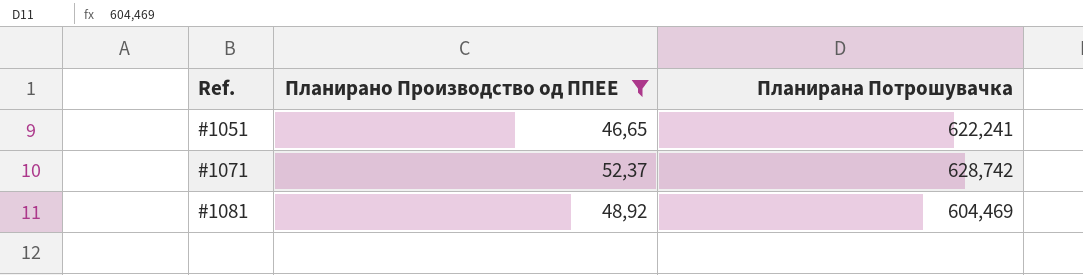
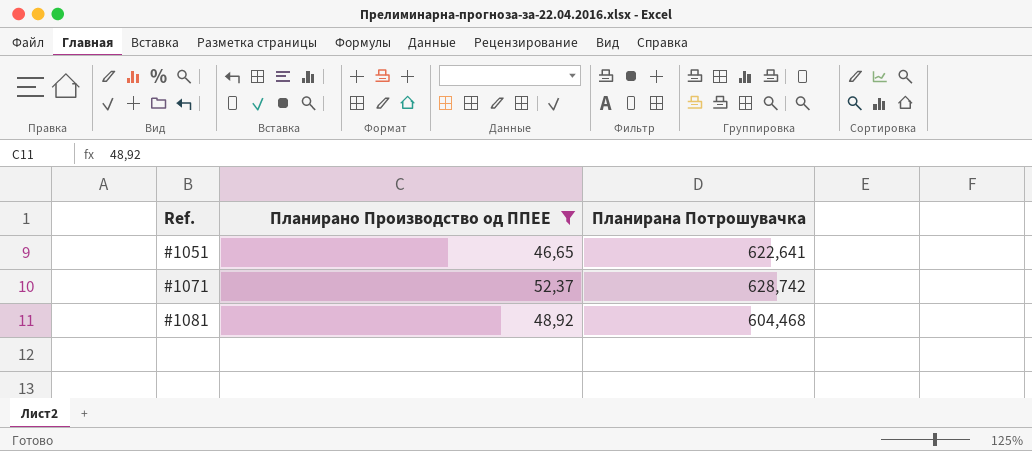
#1051 | Планирана Потрошувачка: 622,241 -> 622,641
#1081 | Планирана Потрошувачка: 604,469 -> 604,468

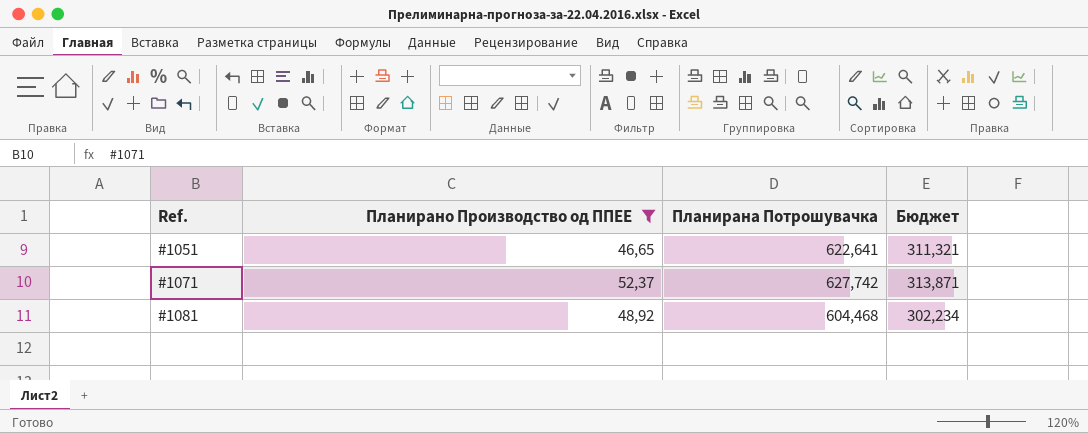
column Бюджет | formula: none -> [Планирана Потрошувачка] * 0,5
#1071 | Планирана Потрошувачка: 628,742 -> 627,742

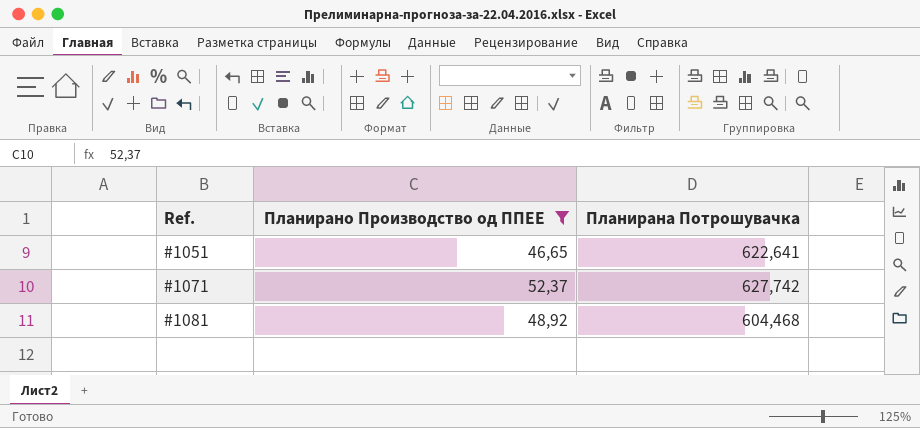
column Бюджет | formula: [Планирана Потрошувачка] * 0,5 -> none

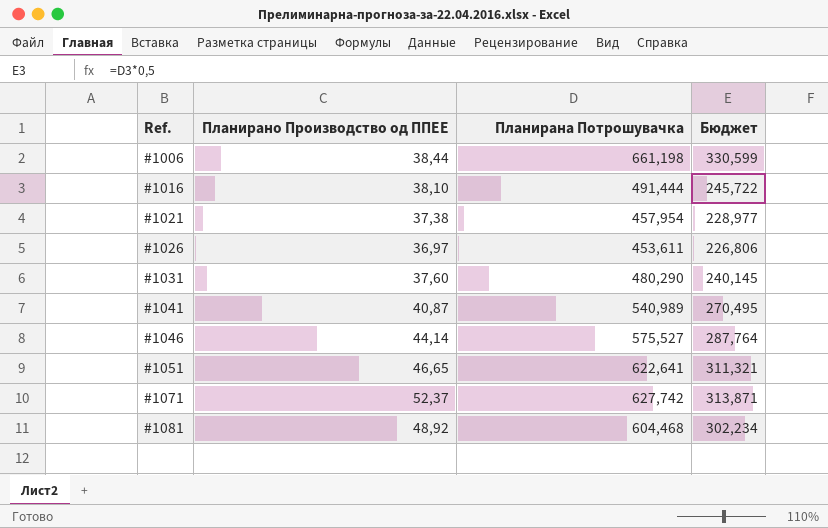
filter: Планирано Производство од ППЕЕ >= 46,65 -> none
column Бюджет | formula: none -> [Планирана Потрошувачка] * 0,5

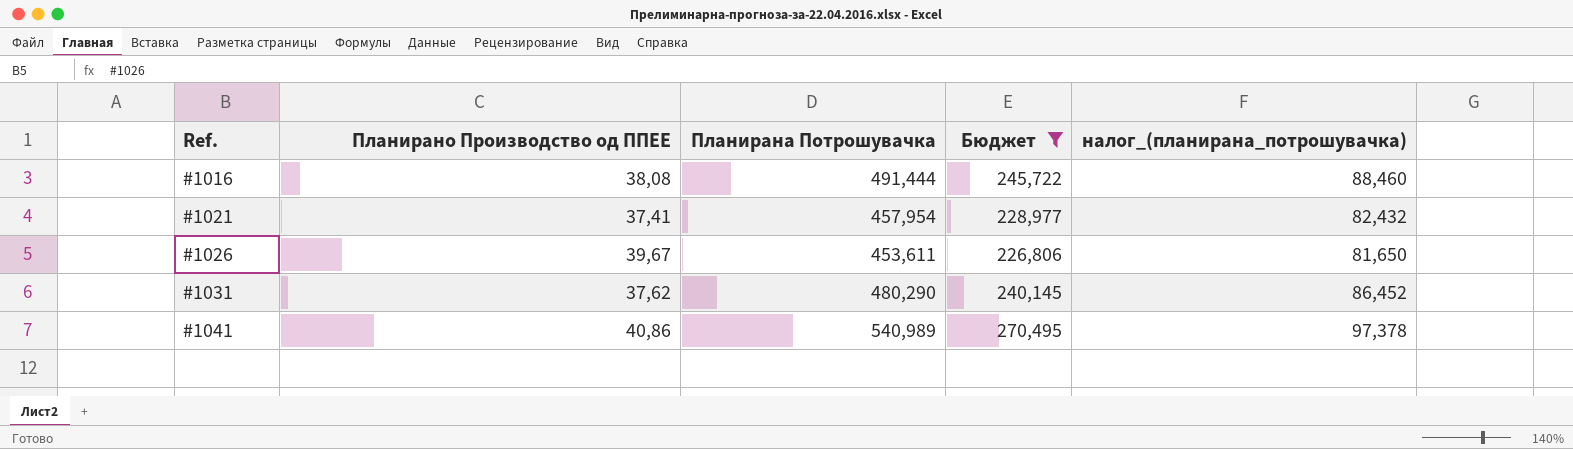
filter: none -> Бюджет <= 270,495
column налог_(планирана_потрошувачка) | formula: none -> [Планирана Потрошувачка] * 0,18
#1016 | Планирано Производство од ППЕЕ: 38,10 -> 38,08
#1021 | Планирано Производство од ППЕЕ: 37,38 -> 37,41
#1026 | Планирано Производство од ППЕЕ: 36,97 -> 39,67
#1031 | Планирано Производство од ППЕЕ: 37,60 -> 37,62
#1041 | Планирано Производство од ППЕЕ: 40,87 -> 40,86

